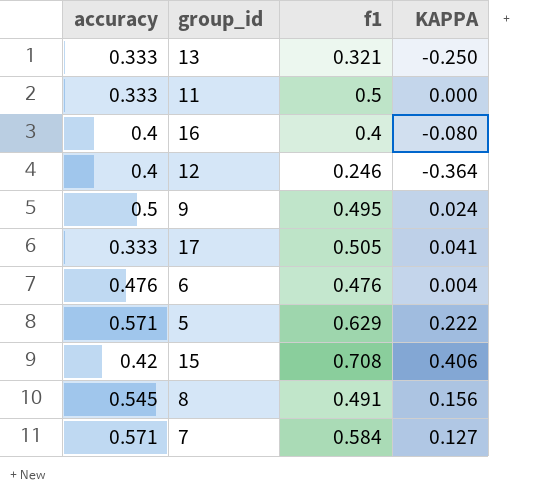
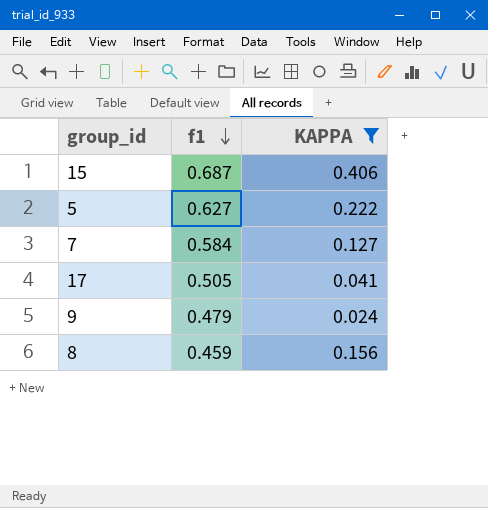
filter: none -> KAPPA >= 0.024
row order: none -> f1 descending
column accuracy | position: 1 -> none
15 | f1: 0.708 -> 0.687
5 | f1: 0.629 -> 0.627
9 | f1: 0.495 -> 0.479
8 | f1: 0.491 -> 0.459

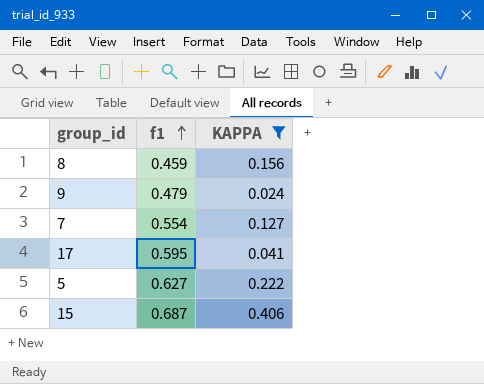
row order: f1 descending -> f1 ascending
7 | f1: 0.584 -> 0.554
17 | f1: 0.505 -> 0.595

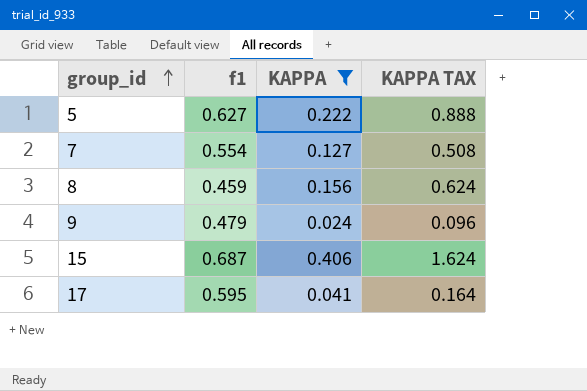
row order: f1 ascending -> group_id ascending
column KAPPA TAX | formula: none -> [KAPPA] * 4

